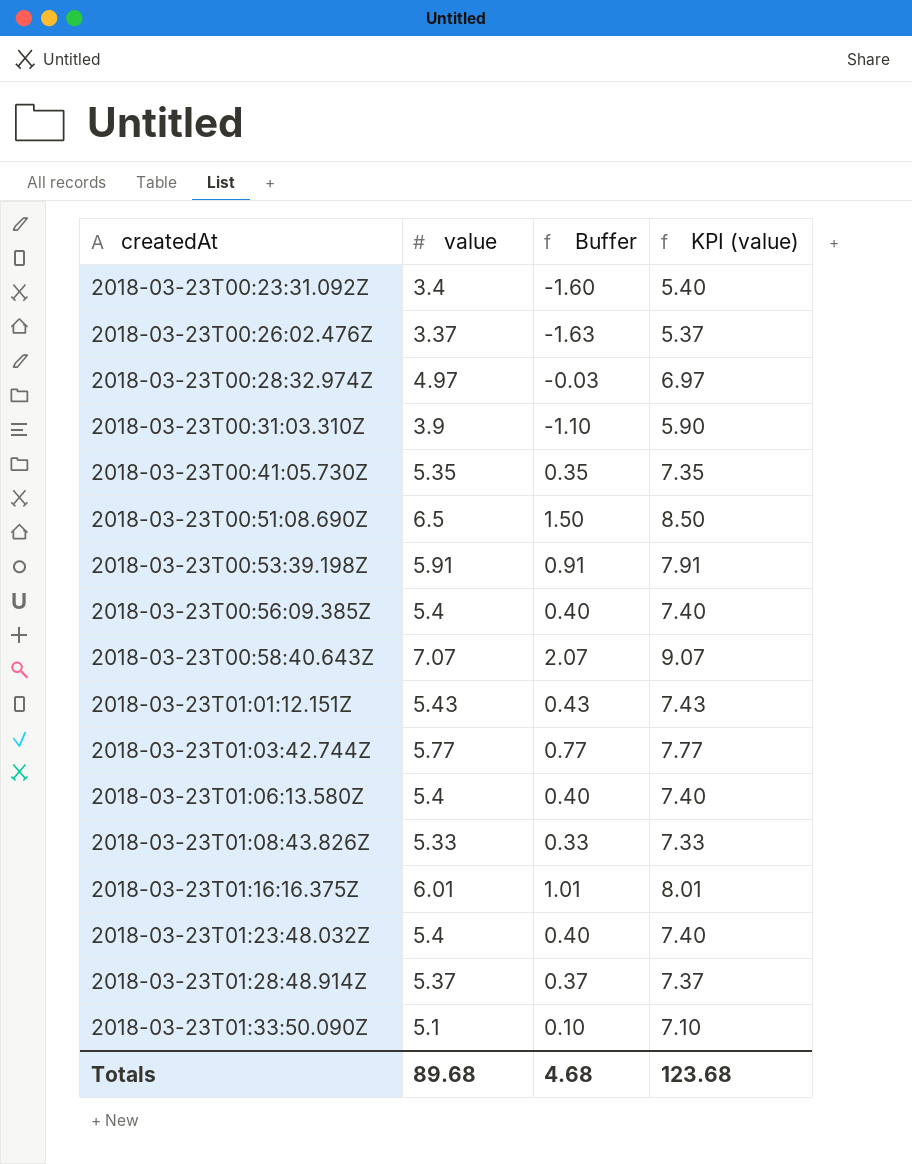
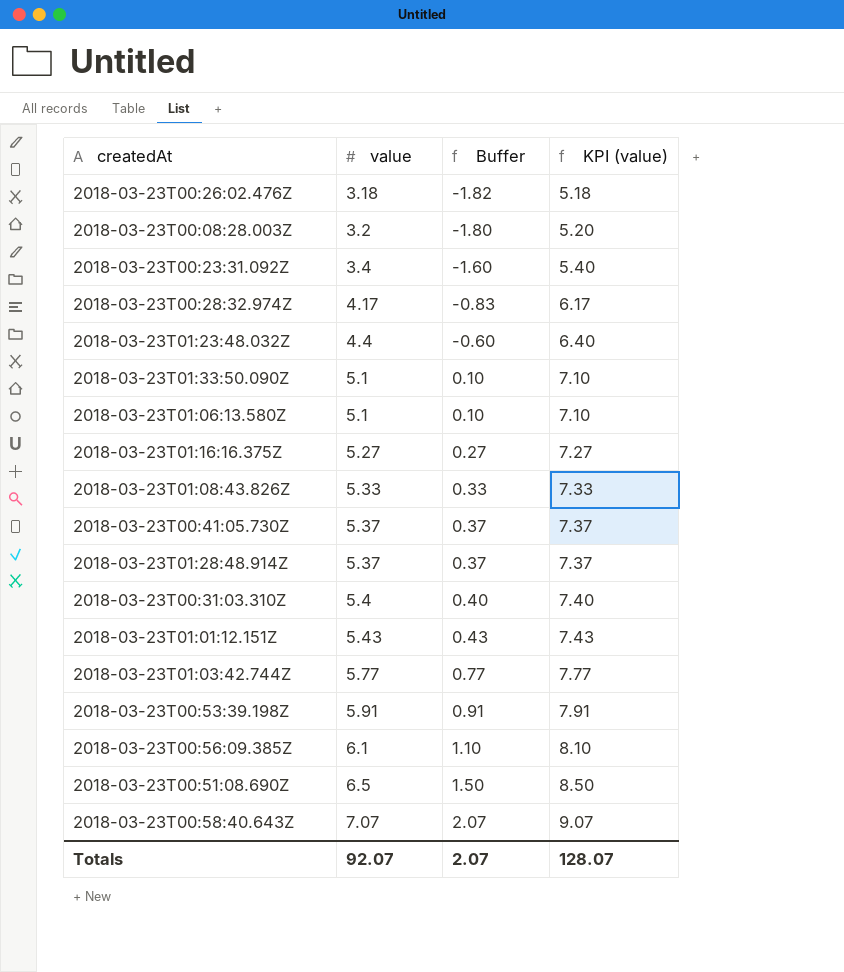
row order: createdAt ascending -> value ascending
2018-03-23T00:26:02.476Z | value: 3.37 -> 3.18
2018-03-23T00:26:02.476Z | Buffer: -1.63 -> -1.82
2018-03-23T00:26:02.476Z | KPI (value): 5.37 -> 5.18
row 2018-03-23T00:08:28.003Z: none -> 3.2 | -1.80 | 5.20
2018-03-23T00:28:32.974Z | value: 4.97 -> 4.17
2018-03-23T00:28:32.974Z | Buffer: -0.03 -> -0.83
2018-03-23T00:28:32.974Z | KPI (value): 6.97 -> 6.17
2018-03-23T01:23:48.032Z | value: 5.4 -> 4.4
2018-03-23T01:23:48.032Z | Buffer: 0.40 -> -0.60
2018-03-23T01:23:48.032Z | KPI (value): 7.40 -> 6.40
2018-03-23T01:06:13.580Z | value: 5.4 -> 5.1
2018-03-23T01:06:13.580Z | Buffer: 0.40 -> 0.10
2018-03-23T01:06:13.580Z | KPI (value): 7.40 -> 7.10
2018-03-23T01:16:16.375Z | value: 6.01 -> 5.27
2018-03-23T01:16:16.375Z | Buffer: 1.01 -> 0.27
2018-03-23T01:16:16.375Z | KPI (value): 8.01 -> 7.27
2018-03-23T00:41:05.730Z | value: 5.35 -> 5.37
2018-03-23T00:41:05.730Z | Buffer: 0.35 -> 0.37
2018-03-23T00:41:05.730Z | KPI (value): 7.35 -> 7.37
2018-03-23T00:31:03.310Z | value: 3.9 -> 5.4
2018-03-23T00:31:03.310Z | Buffer: -1.10 -> 0.40
2018-03-23T00:31:03.310Z | KPI (value): 5.90 -> 7.40
2018-03-23T00:56:09.385Z | value: 5.4 -> 6.1
2018-03-23T00:56:09.385Z | Buffer: 0.40 -> 1.10
2018-03-23T00:56:09.385Z | KPI (value): 7.40 -> 8.10
Totals | value: 89.68 -> 92.07
Totals | Buffer: 4.68 -> 2.07
Totals | KPI (value): 123.68 -> 128.07

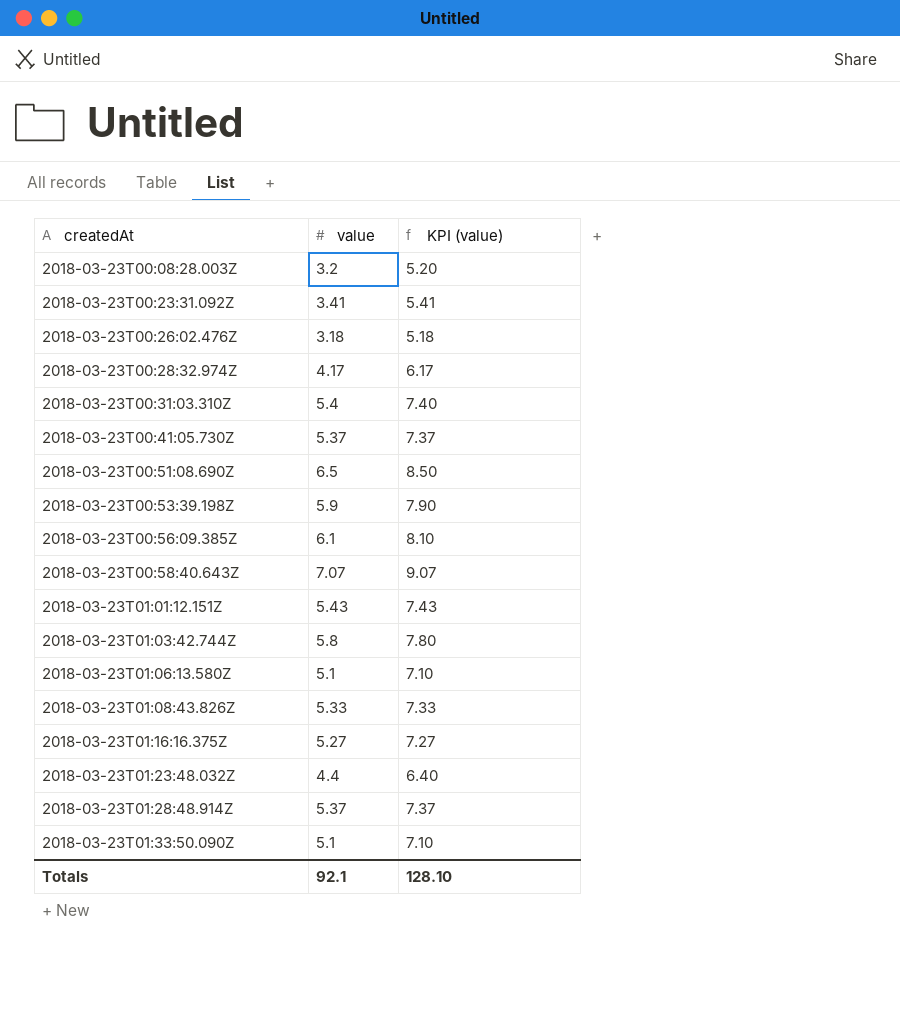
row order: value ascending -> createdAt ascending
column Buffer | formula: [value] - 5 -> none
2018-03-23T00:23:31.092Z | value: 3.4 -> 3.41
2018-03-23T00:23:31.092Z | KPI (value): 5.40 -> 5.41
2018-03-23T00:53:39.198Z | value: 5.91 -> 5.9
2018-03-23T00:53:39.198Z | KPI (value): 7.91 -> 7.90
2018-03-23T01:03:42.744Z | value: 5.77 -> 5.8
2018-03-23T01:03:42.744Z | KPI (value): 7.77 -> 7.80
Totals | value: 92.07 -> 92.1
Totals | KPI (value): 128.07 -> 128.10

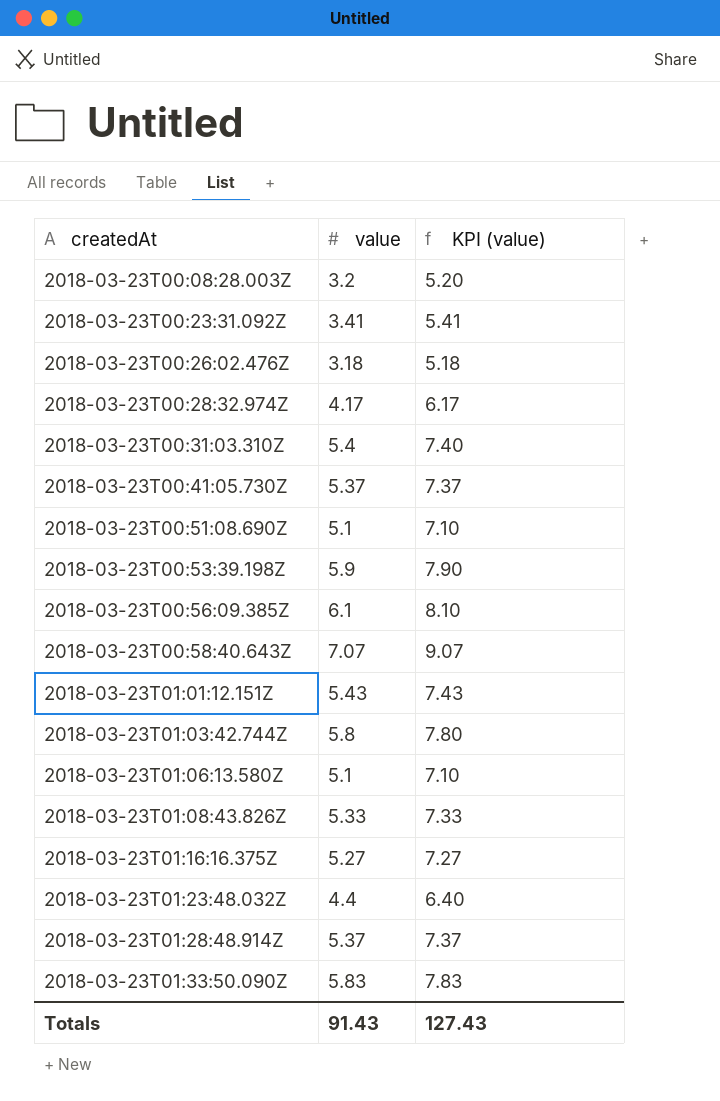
2018-03-23T00:51:08.690Z | value: 6.5 -> 5.1
2018-03-23T00:51:08.690Z | KPI (value): 8.50 -> 7.10
2018-03-23T01:33:50.090Z | value: 5.1 -> 5.83
2018-03-23T01:33:50.090Z | KPI (value): 7.10 -> 7.83
Totals | value: 92.1 -> 91.43
Totals | KPI (value): 128.10 -> 127.43

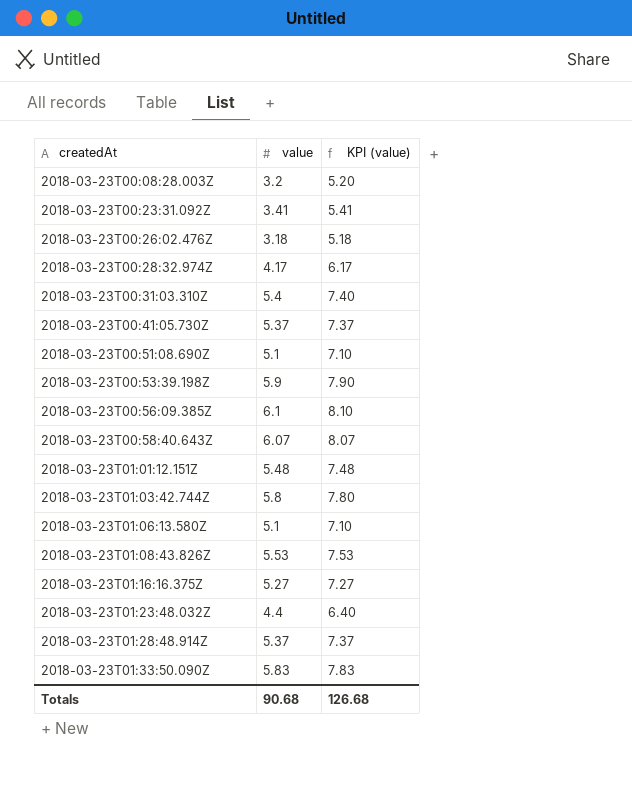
2018-03-23T00:58:40.643Z | value: 7.07 -> 6.07
2018-03-23T00:58:40.643Z | KPI (value): 9.07 -> 8.07
2018-03-23T01:01:12.151Z | value: 5.43 -> 5.48
2018-03-23T01:01:12.151Z | KPI (value): 7.43 -> 7.48
2018-03-23T01:08:43.826Z | value: 5.33 -> 5.53
2018-03-23T01:08:43.826Z | KPI (value): 7.33 -> 7.53
Totals | value: 91.43 -> 90.68
Totals | KPI (value): 127.43 -> 126.68

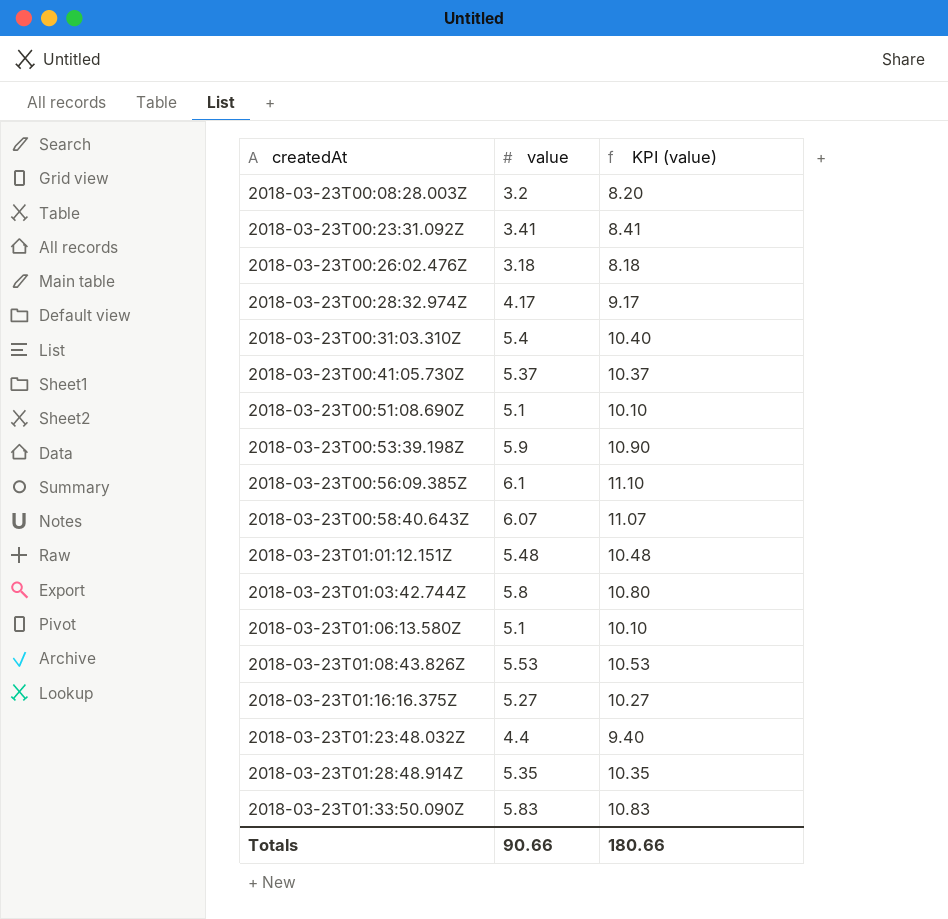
column KPI (value) | formula: [value] + 2 -> [value] + 5
2018-03-23T01:28:48.914Z | value: 5.37 -> 5.35
Totals | value: 90.68 -> 90.66
Totals | KPI (value): 126.68 -> 180.66

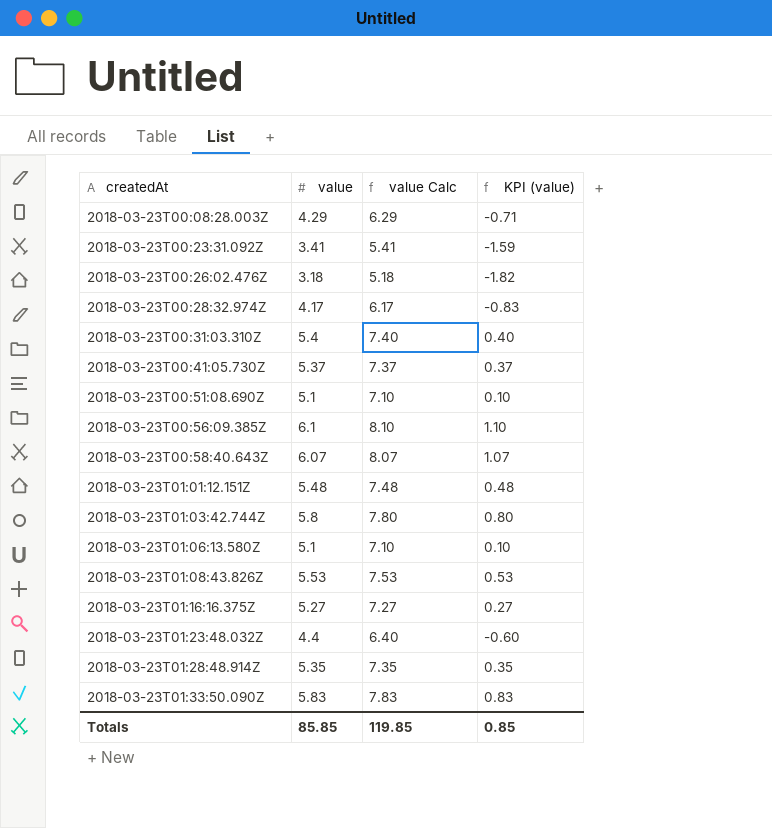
column value Calc | formula: none -> [value] + 2
column KPI (value) | formula: [value] + 5 -> [value] - 5
row 2018-03-23T00:53:39.198Z: 5.9 | 10.90 -> none
2018-03-23T00:08:28.003Z | value: 3.2 -> 4.29
Totals | value: 90.66 -> 85.85
Totals | KPI (value): 180.66 -> 0.85

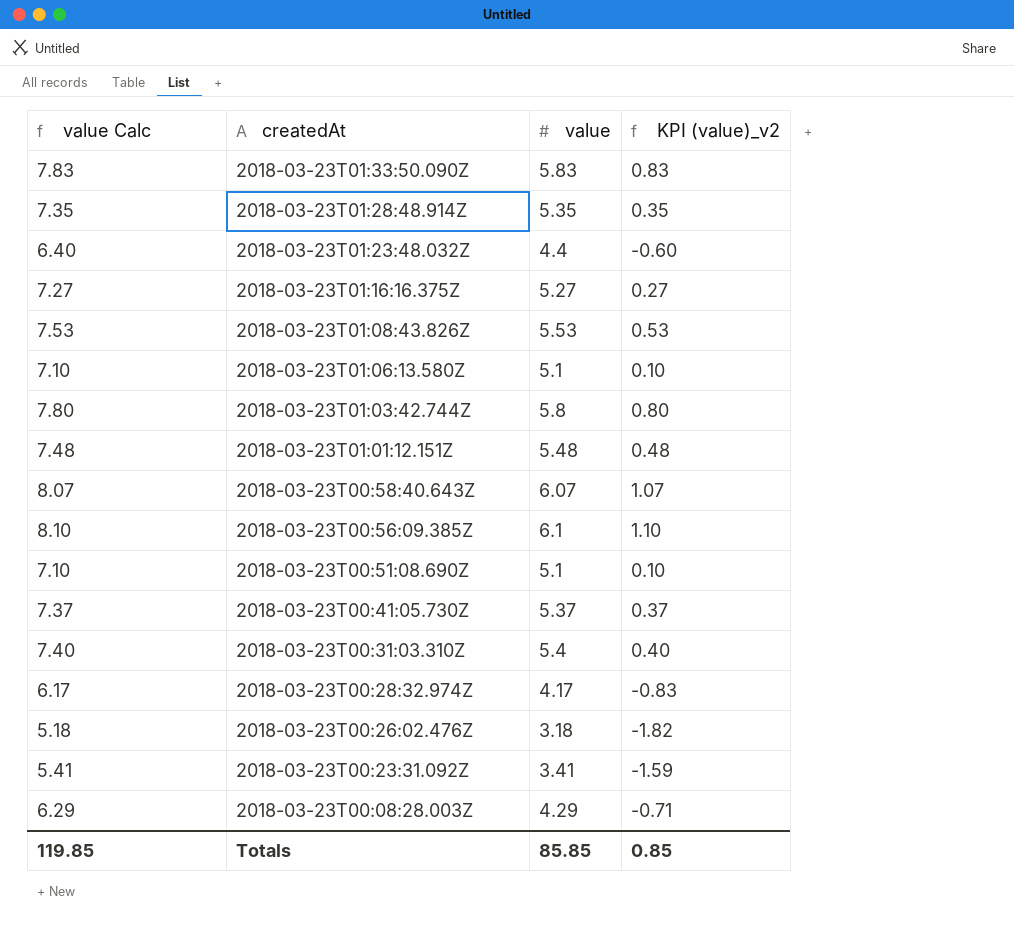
row order: createdAt ascending -> createdAt descending
column value Calc | position: 3 -> 1
column name: KPI (value) -> KPI (value)_v2

